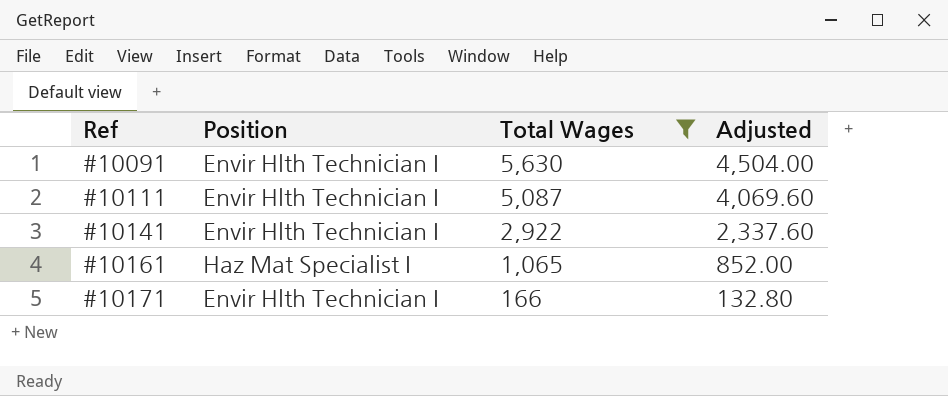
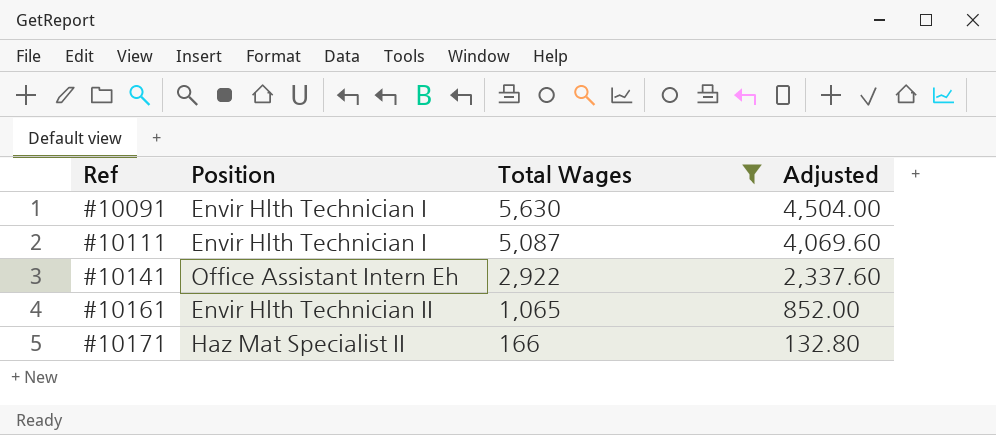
#10141 | Position: Envir Hlth Technician I -> Office Assistant Intern Eh
#10161 | Position: Haz Mat Specialist I -> Envir Hlth Technician II
#10171 | Position: Envir Hlth Technician I -> Haz Mat Specialist II

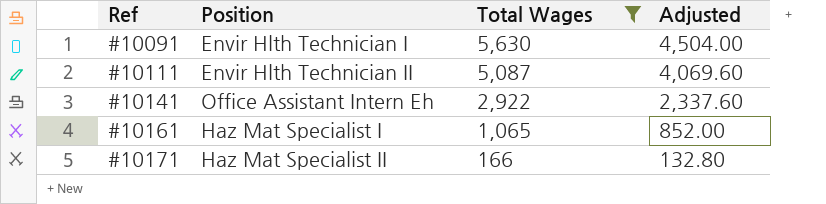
#10111 | Position: Envir Hlth Technician I -> Envir Hlth Technician II
#10161 | Position: Envir Hlth Technician II -> Haz Mat Specialist I

